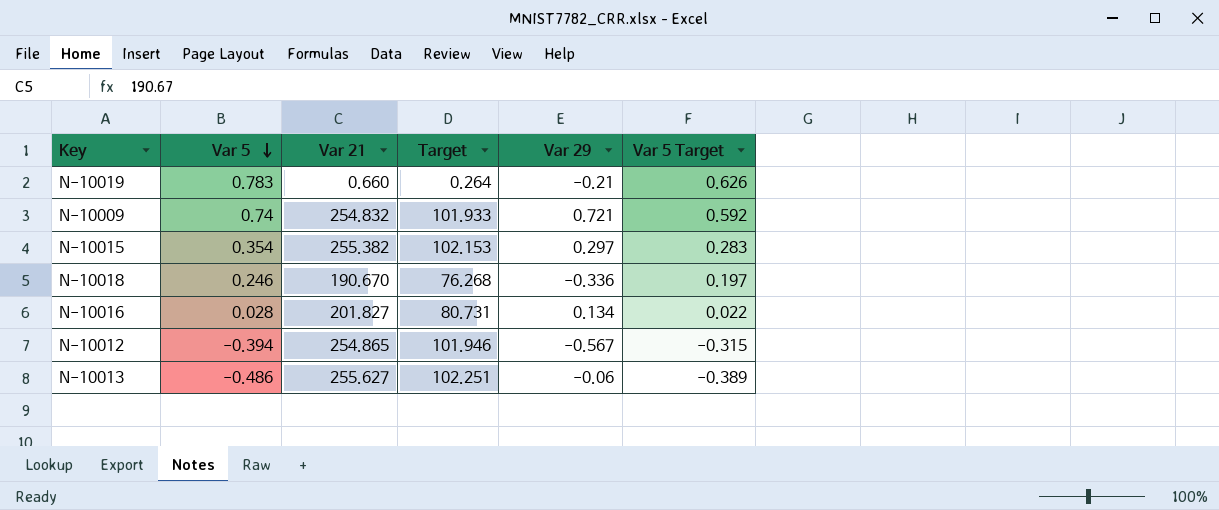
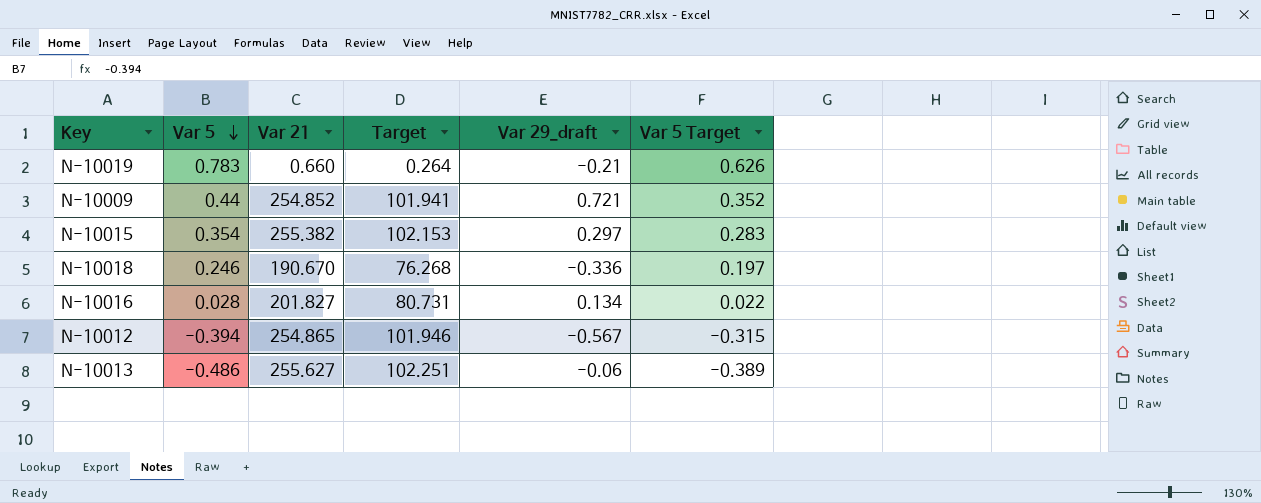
column name: Var 29 -> Var 29_draft
N-10009 | Var 5: 0.74 -> 0.44
N-10009 | Var 21: 254.832 -> 254.852
N-10009 | Target: 101.933 -> 101.941
N-10009 | Var 5 Target: 0.592 -> 0.352

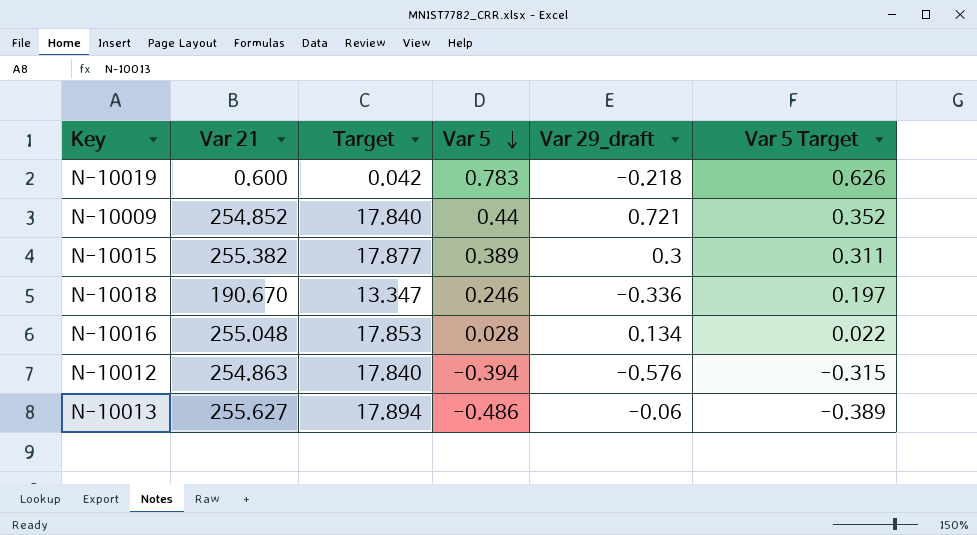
column Target | formula: [Var 21] * 0.4 -> [Var 21] * 0.07
column Var 5 | position: 2 -> 4
N-10019 | Var 21: 0.660 -> 0.600
N-10019 | Var 29_draft: -0.21 -> -0.218
N-10015 | Var 5: 0.354 -> 0.389
N-10015 | Var 29_draft: 0.297 -> 0.3
N-10015 | Var 5 Target: 0.283 -> 0.311
N-10016 | Var 21: 201.827 -> 255.048
N-10012 | Var 21: 254.865 -> 254.863
N-10012 | Var 29_draft: -0.567 -> -0.576

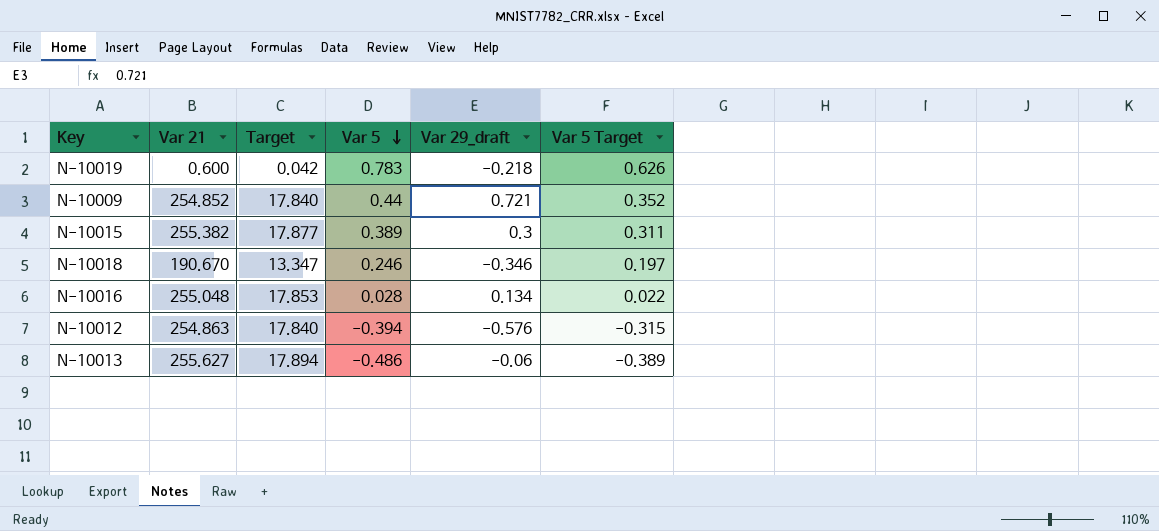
N-10018 | Var 29_draft: -0.336 -> -0.346

